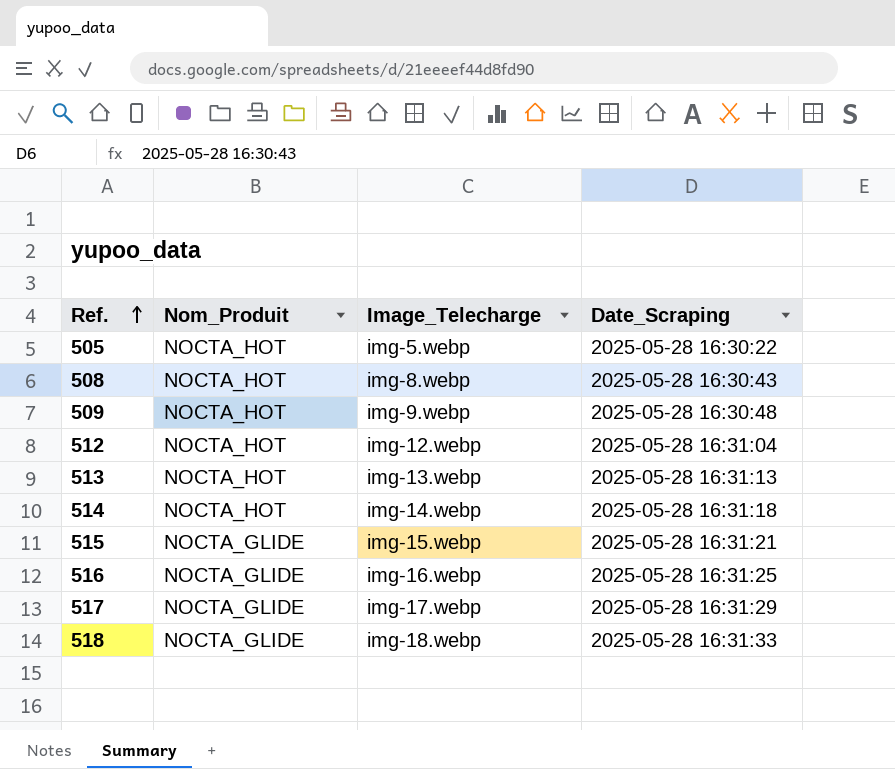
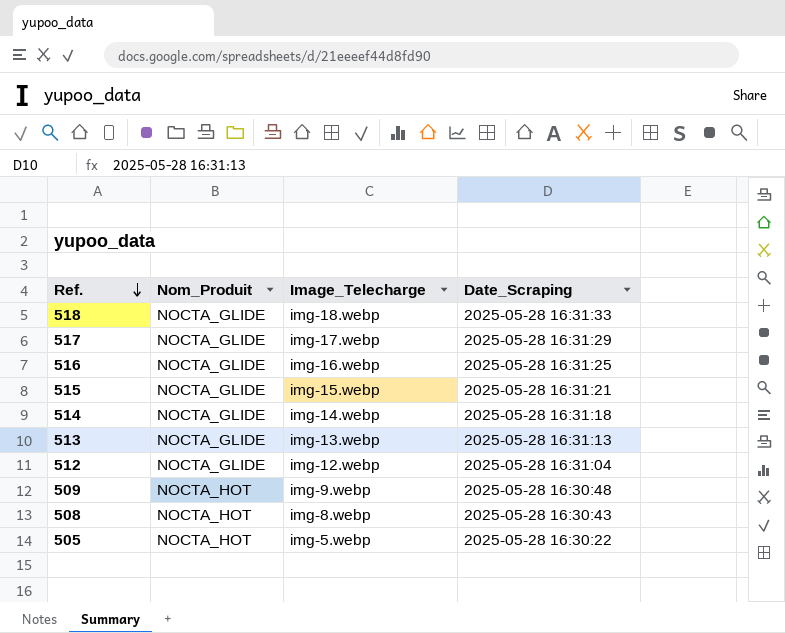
row order: Ref. ascending -> Ref. descending
514 | Nom_Produit: NOCTA_HOT -> NOCTA_GLIDE
513 | Nom_Produit: NOCTA_HOT -> NOCTA_GLIDE
512 | Nom_Produit: NOCTA_HOT -> NOCTA_GLIDE

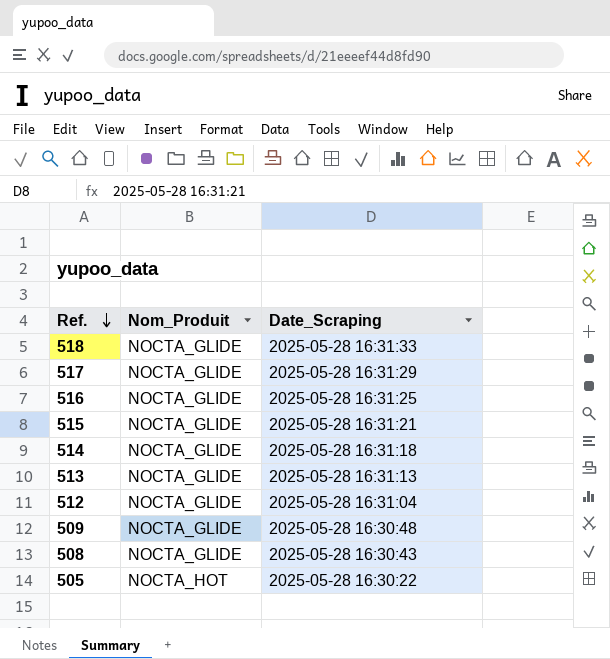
column Image_Telecharge | position: 3 -> none
509 | Nom_Produit: NOCTA_HOT -> NOCTA_GLIDE
508 | Nom_Produit: NOCTA_HOT -> NOCTA_GLIDE

